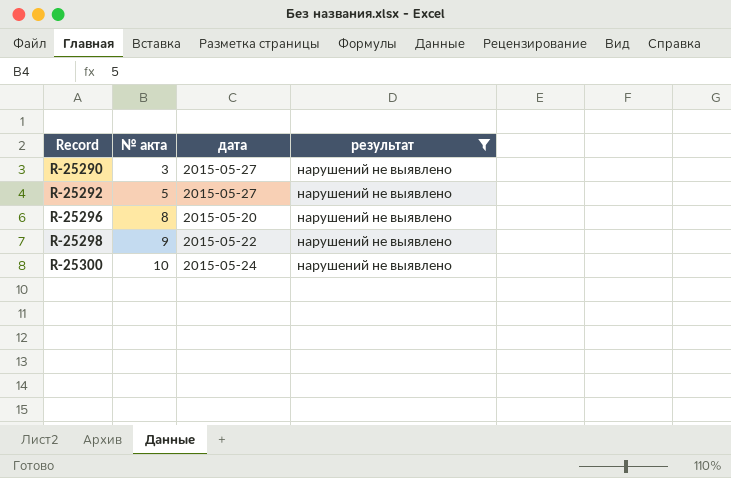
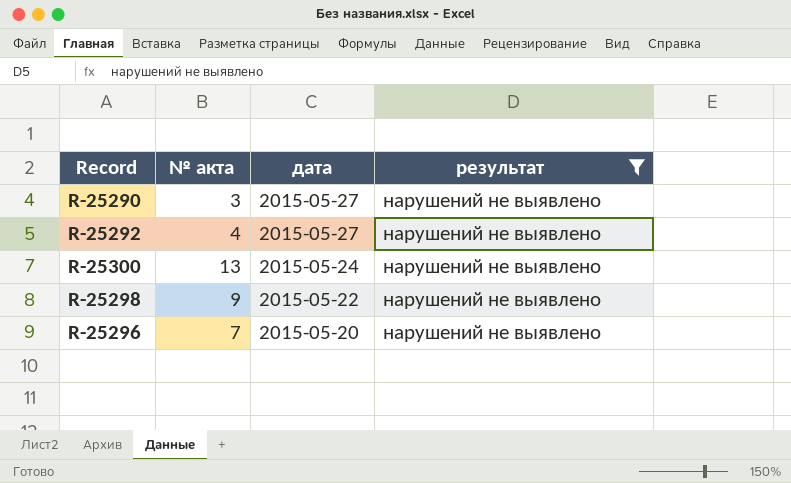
row order: Record ascending -> дата descending
R-25292 | № акта: 5 -> 4
R-25300 | № акта: 10 -> 13
R-25296 | № акта: 8 -> 7

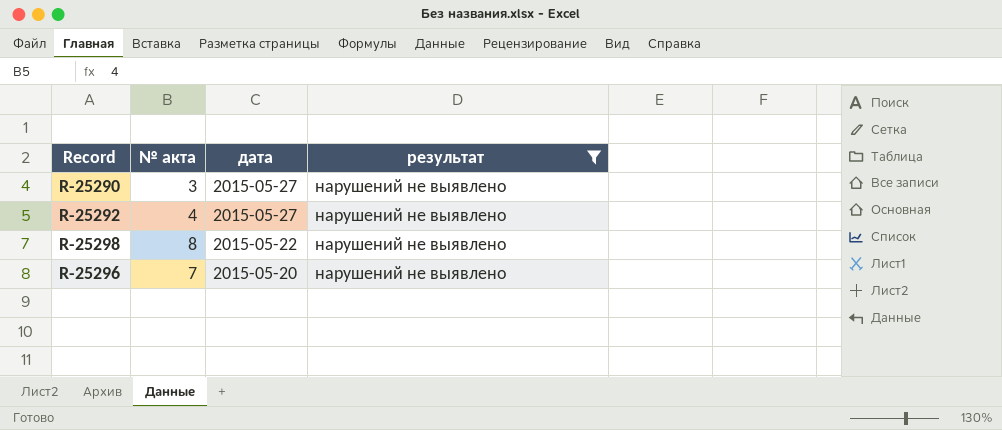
row R-25300: 13 | 2015-05-24 | нарушений не выявлено -> none
R-25298 | № акта: 9 -> 8

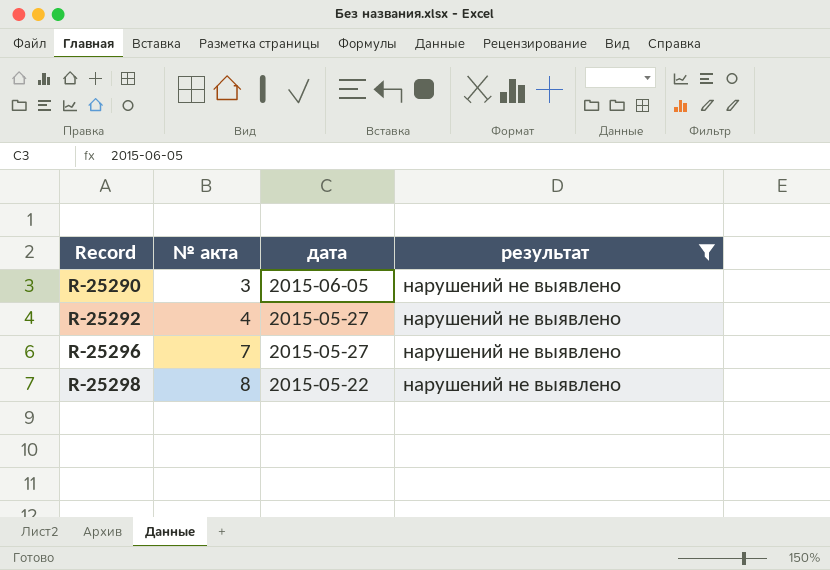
row order: дата descending -> Record ascending
R-25290 | дата: 2015-05-27 -> 2015-06-05
R-25296 | дата: 2015-05-20 -> 2015-05-27

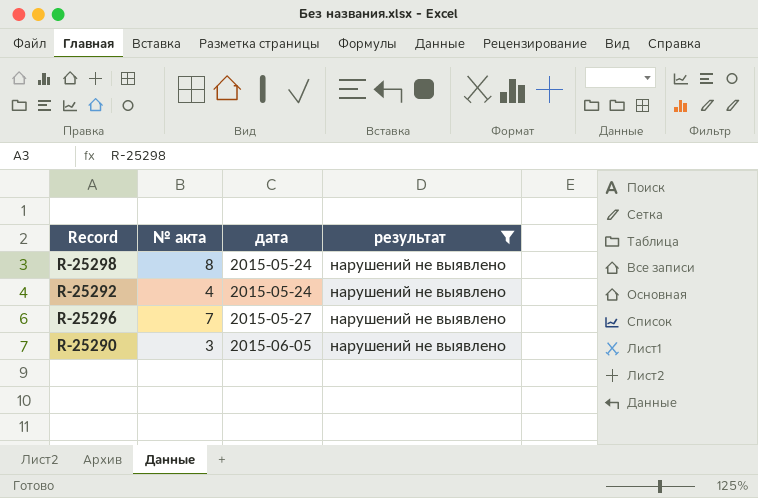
row order: Record ascending -> дата ascending
R-25298 | дата: 2015-05-22 -> 2015-05-24
R-25292 | дата: 2015-05-27 -> 2015-05-24

